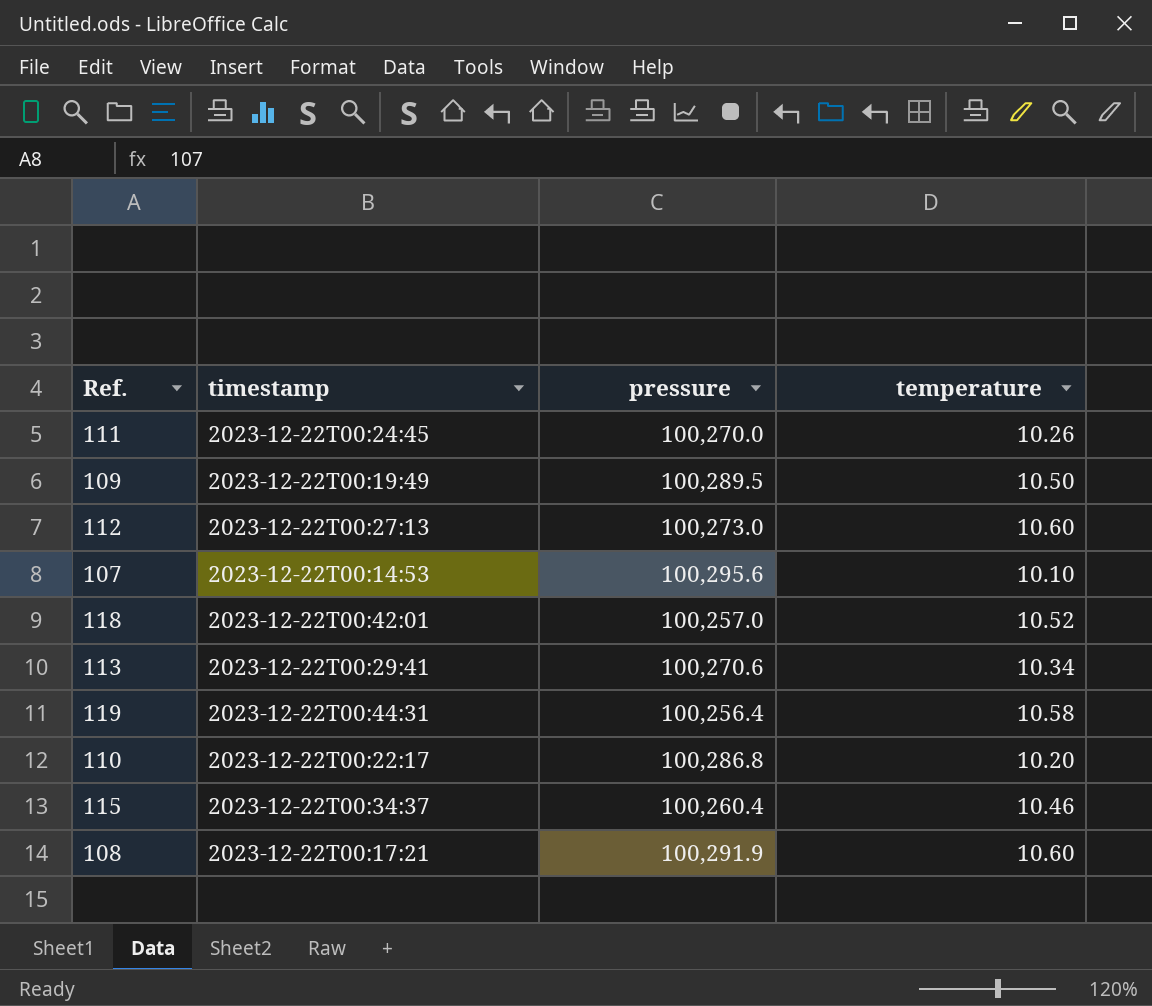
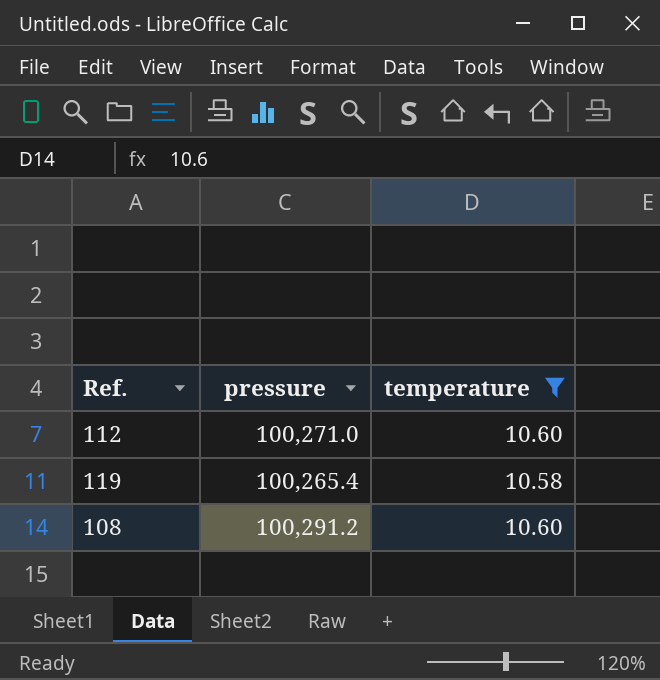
filter: none -> temperature >= 10.58
column timestamp | position: 2 -> none
112 | pressure: 100,273.0 -> 100,271.0
119 | pressure: 100,256.4 -> 100,265.4
108 | pressure: 100,291.9 -> 100,291.2

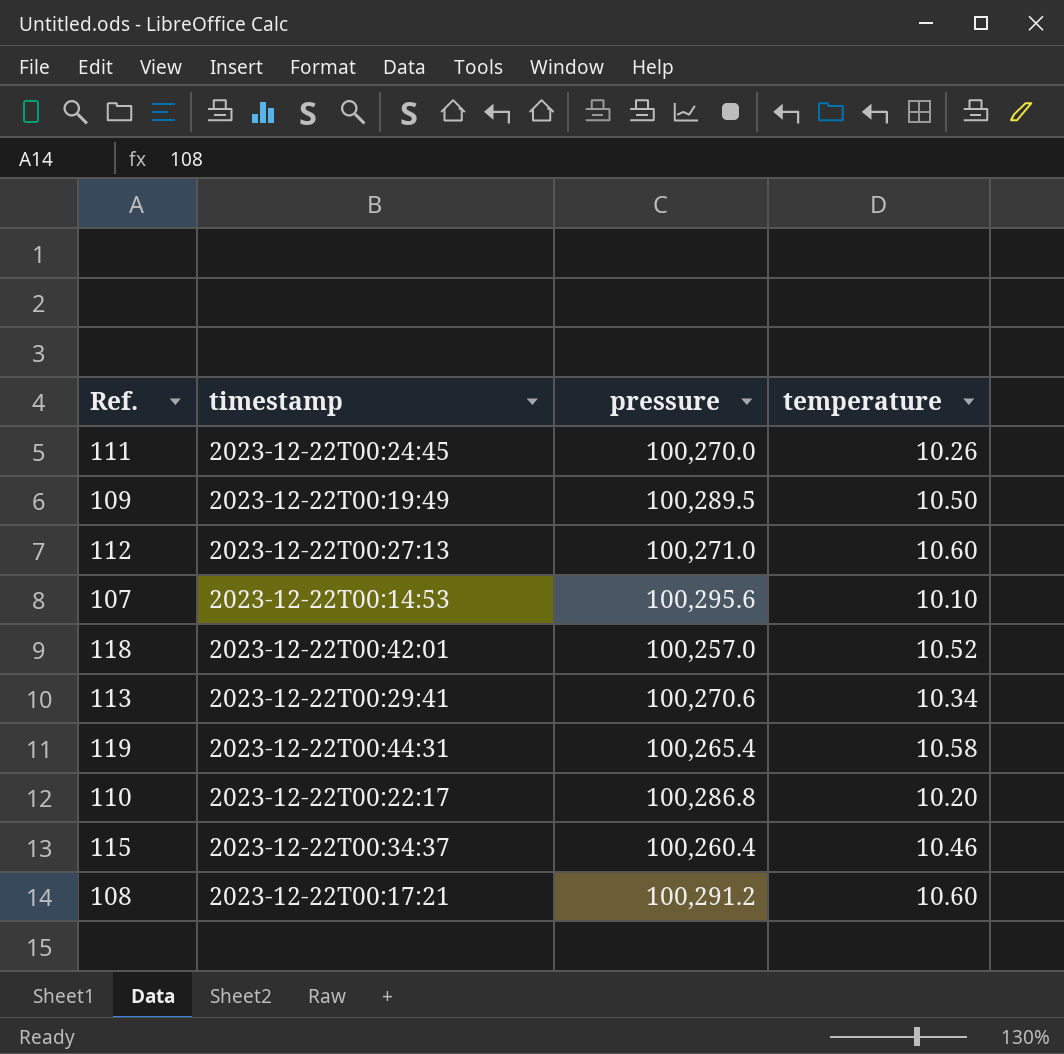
filter: temperature >= 10.58 -> none
column timestamp | position: none -> 2

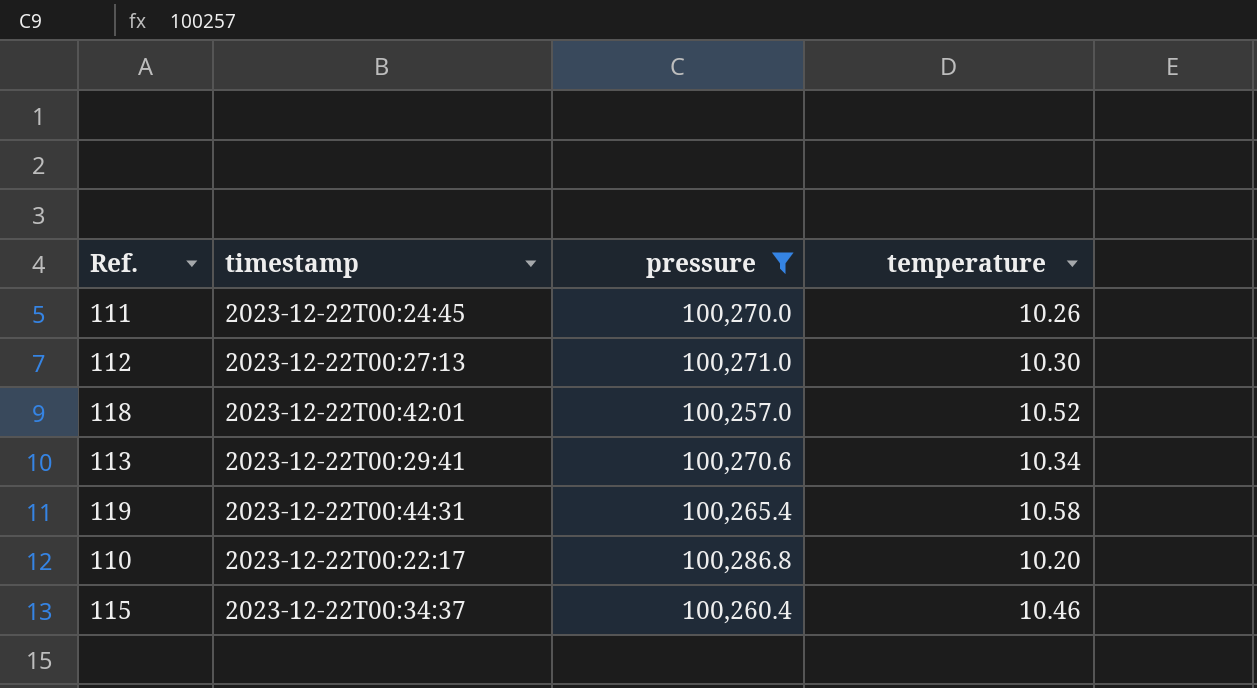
filter: none -> pressure <= 100,286.8
112 | temperature: 10.60 -> 10.30

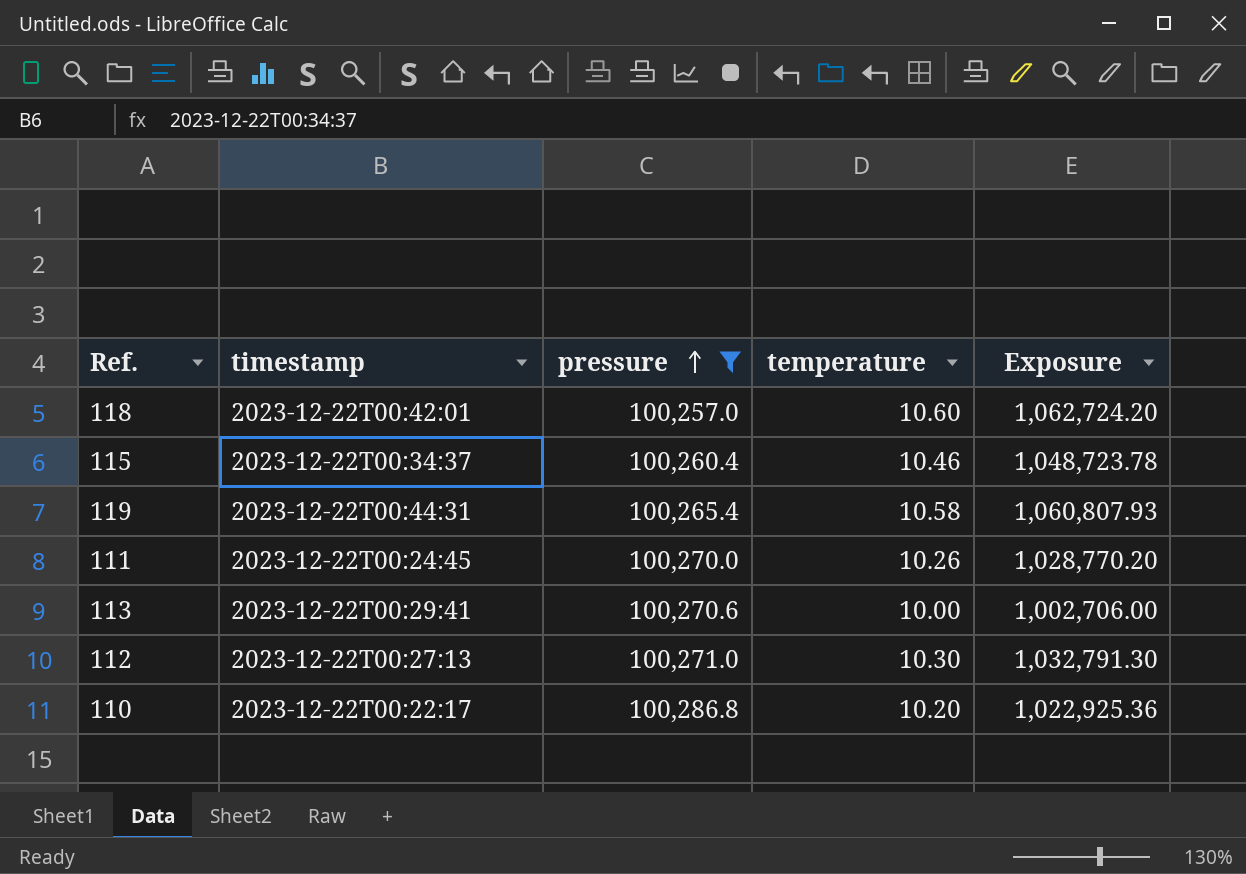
row order: none -> pressure ascending
column Exposure | formula: none -> [pressure] * [temperature]
118 | temperature: 10.52 -> 10.60
113 | temperature: 10.34 -> 10.00

